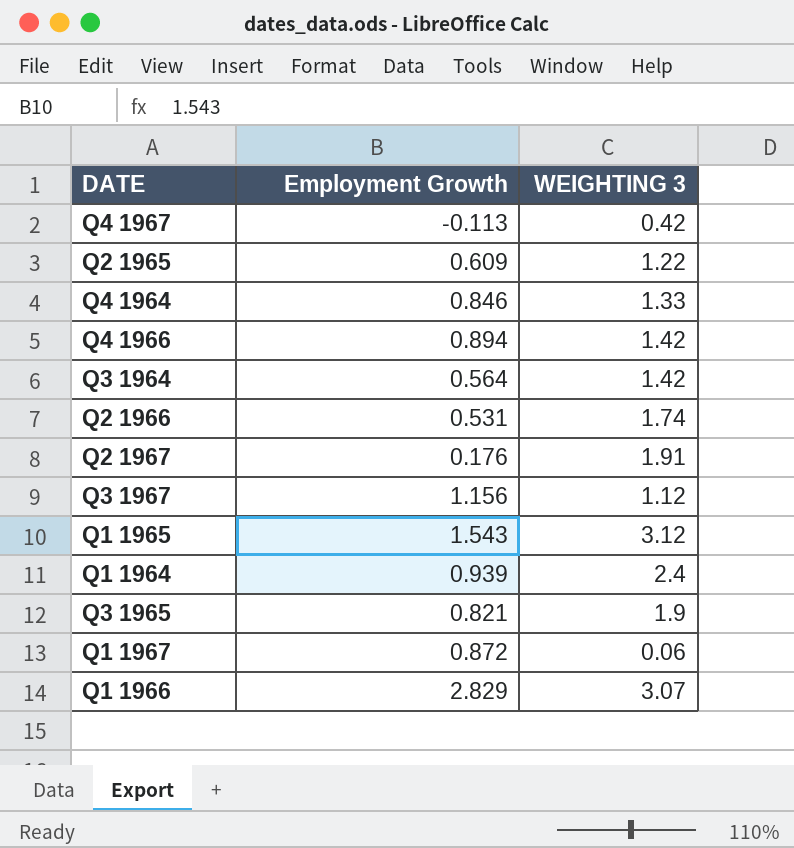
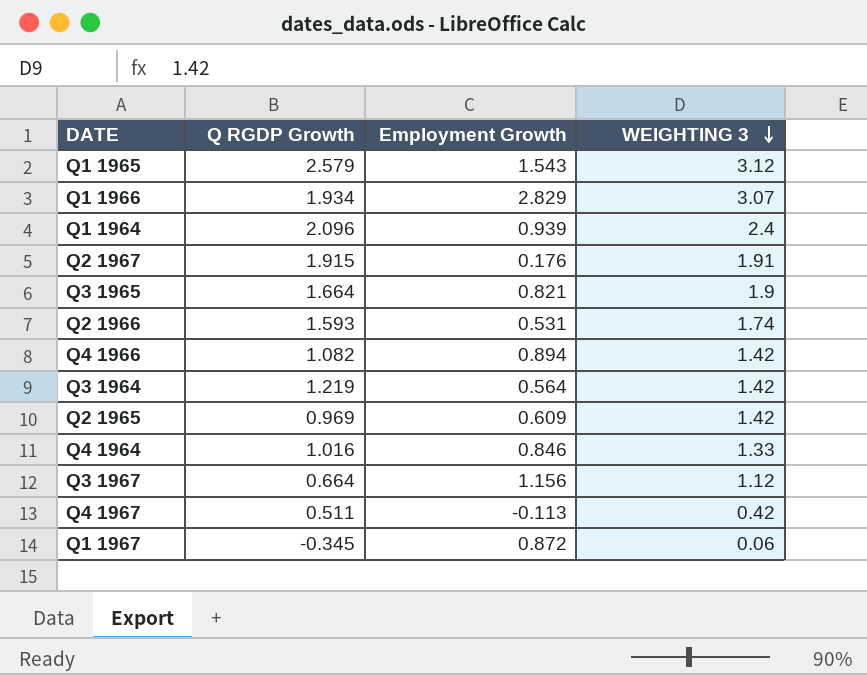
row order: none -> WEIGHTING 3 descending
column Q RGDP Growth | position: none -> 2
Q2 1965 | WEIGHTING 3: 1.22 -> 1.42

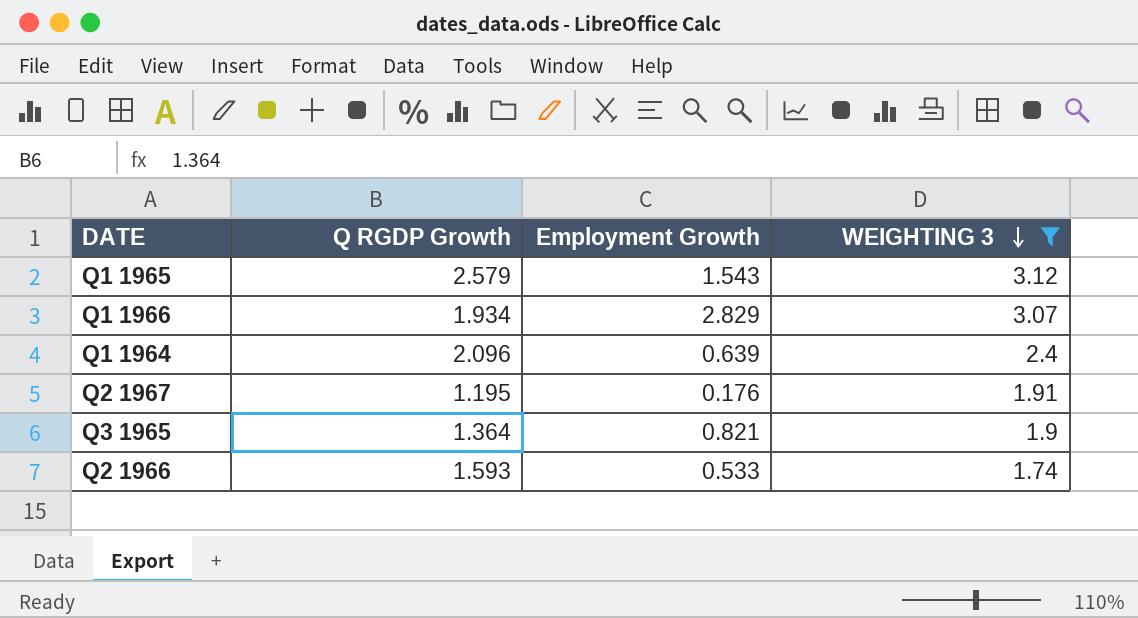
filter: none -> WEIGHTING 3 >= 1.74
Q1 1964 | Employment Growth: 0.939 -> 0.639
Q2 1967 | Q RGDP Growth: 1.915 -> 1.195
Q3 1965 | Q RGDP Growth: 1.664 -> 1.364
Q2 1966 | Employment Growth: 0.531 -> 0.533

